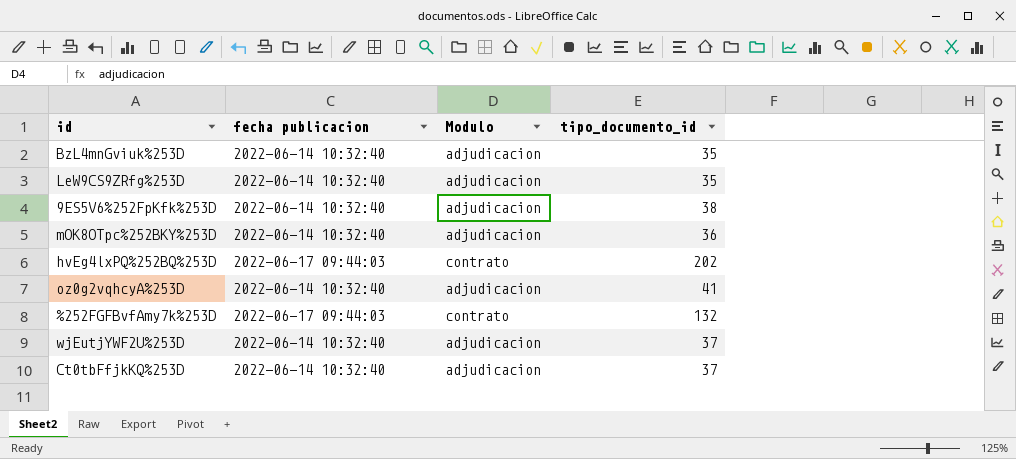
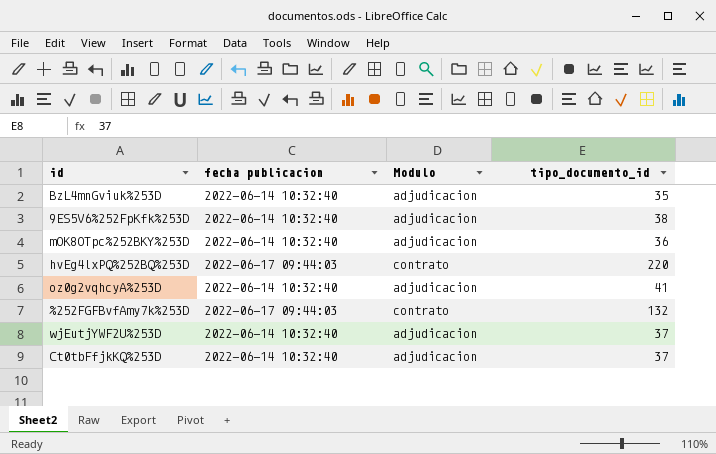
row LeW9CS9ZRfg%253D: 2022-06-14 10:32:40 | adjudicacion | 35 -> none
hvEg4lxPQ%252BQ%253D | tipo_documento_id: 202 -> 220

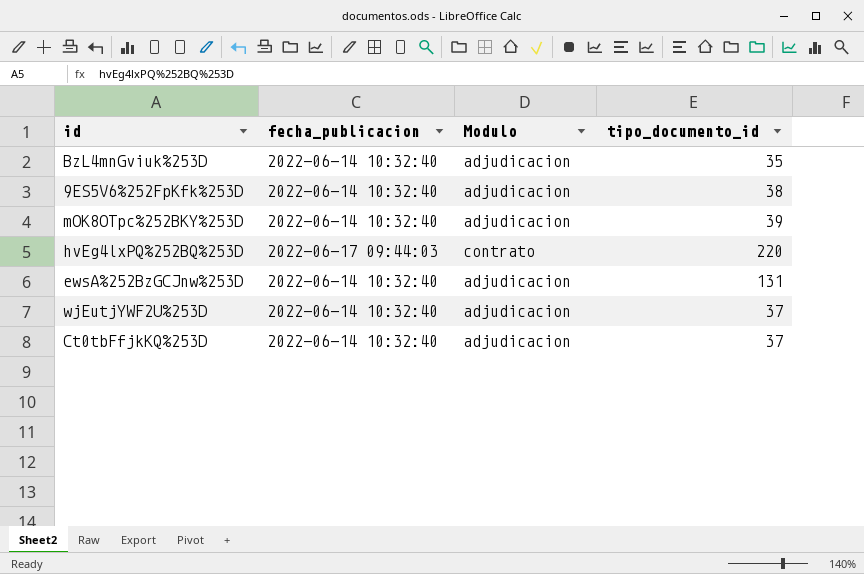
column name: fecha publicacion -> fecha_publicacion
row oz0g2vqhcyA%253D: 2022-06-14 10:32:40 | adjudicacion | 41 -> none
row %252FGFBvfAmy7k%253D: 2022-06-17 09:44:03 | contrato | 132 -> none
mOK8OTpc%252BKY%253D | tipo_documento_id: 36 -> 39
row ewsA%252BzGCJnw%253D: none -> 2022-06-14 10:32:40 | adjudicacion | 131

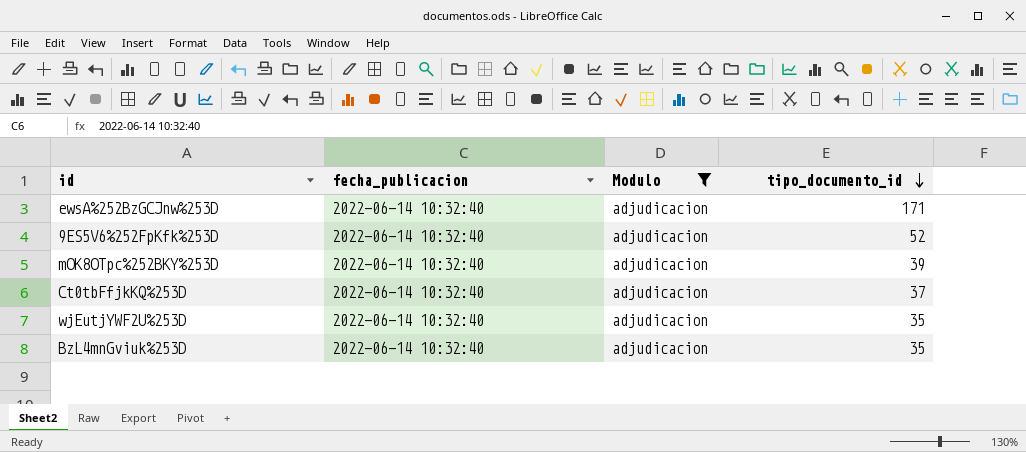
filter: none -> Modulo = adjudicacion
row order: none -> tipo_documento_id descending
ewsA%252BzGCJnw%253D | tipo_documento_id: 131 -> 171
9ES5V6%252FpKfk%253D | tipo_documento_id: 38 -> 52
wjEutjYWF2U%253D | tipo_documento_id: 37 -> 35

